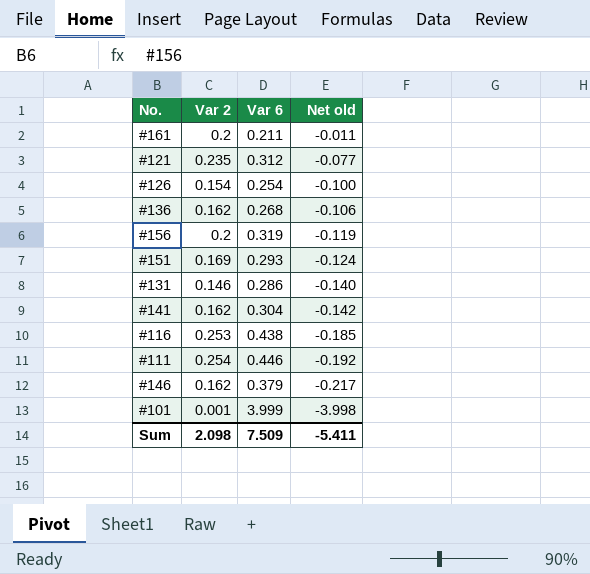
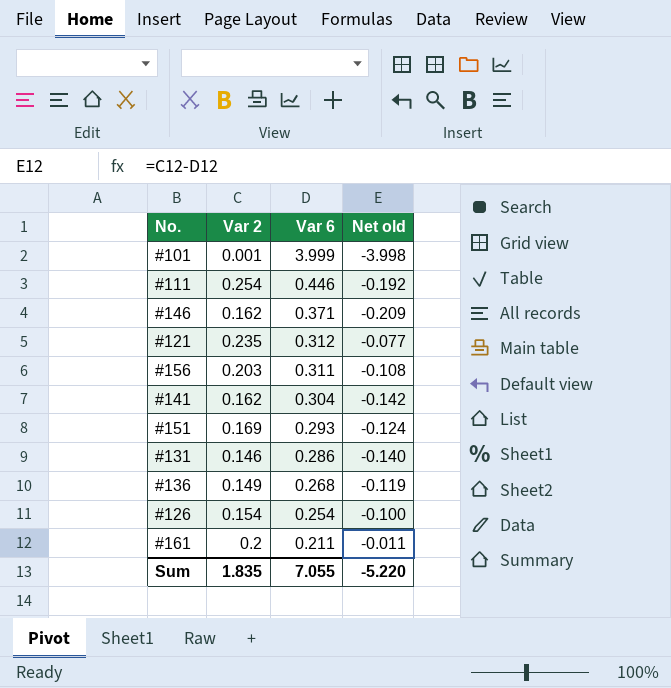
row order: Net old descending -> Var 6 descending
row #116: 0.253 | 0.438 | -0.185 -> none
#146 | Var 6: 0.379 -> 0.371
#146 | Net old: -0.217 -> -0.209
#156 | Var 2: 0.2 -> 0.203
#156 | Var 6: 0.319 -> 0.311
#156 | Net old: -0.119 -> -0.108
#136 | Var 2: 0.162 -> 0.149
#136 | Net old: -0.106 -> -0.119
Sum | Var 2: 2.098 -> 1.835
Sum | Var 6: 7.509 -> 7.055
Sum | Net old: -5.411 -> -5.220

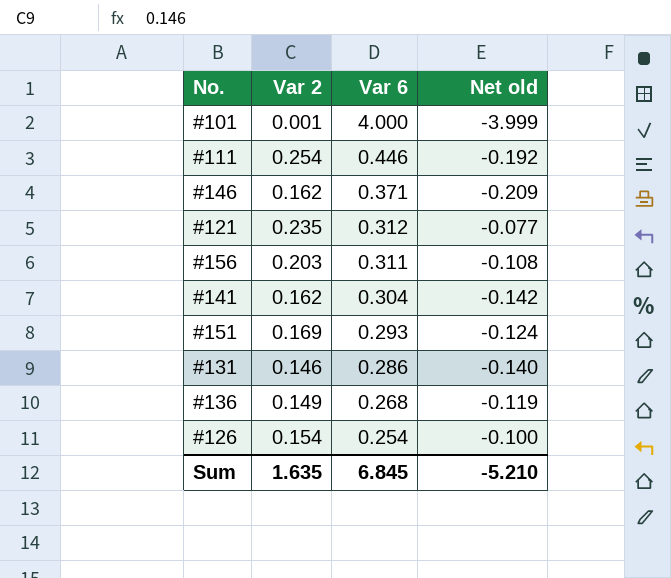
row #161: 0.2 | 0.211 | -0.011 -> none
#101 | Var 6: 3.999 -> 4.000
#101 | Net old: -3.998 -> -3.999
Sum | Var 2: 1.835 -> 1.635
Sum | Var 6: 7.055 -> 6.845
Sum | Net old: -5.220 -> -5.210

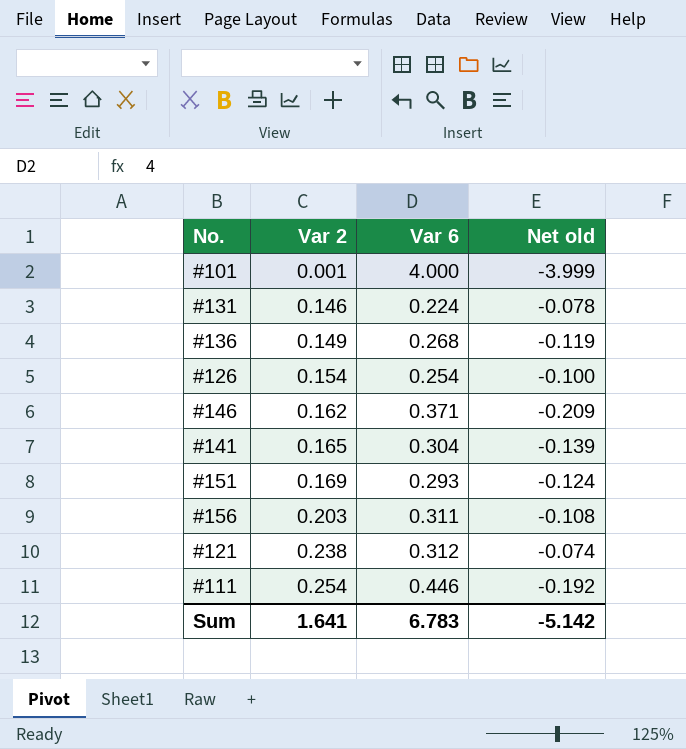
row order: Var 6 descending -> Var 2 ascending
#131 | Var 6: 0.286 -> 0.224
#131 | Net old: -0.140 -> -0.078
#141 | Var 2: 0.162 -> 0.165
#141 | Net old: -0.142 -> -0.139
#121 | Var 2: 0.235 -> 0.238
#121 | Net old: -0.077 -> -0.074
Sum | Var 2: 1.635 -> 1.641
Sum | Var 6: 6.845 -> 6.783
Sum | Net old: -5.210 -> -5.142

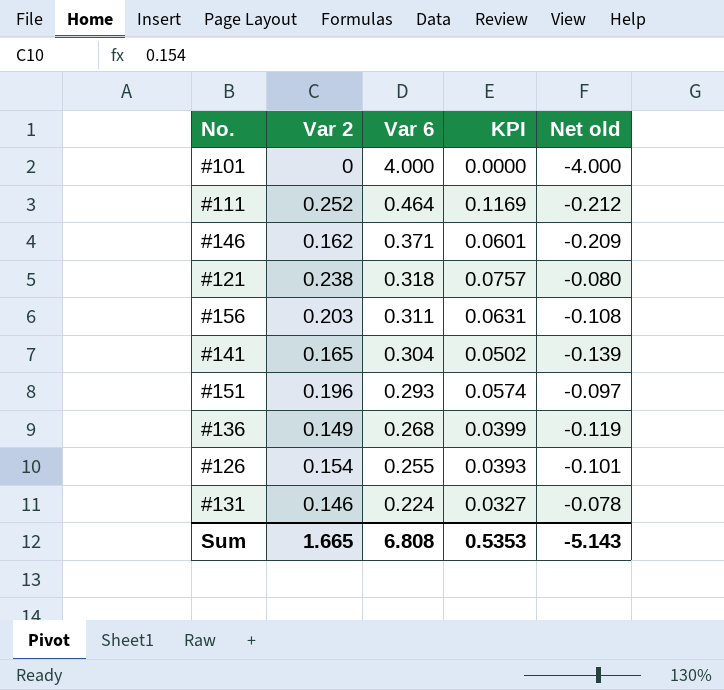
row order: Var 2 ascending -> Var 6 descending
column KPI | formula: none -> [Var 2] * [Var 6]
#101 | Var 2: 0.001 -> 0
#101 | Net old: -3.999 -> -4.000
#111 | Var 2: 0.254 -> 0.252
#111 | Var 6: 0.446 -> 0.464
#111 | Net old: -0.192 -> -0.212
#121 | Var 6: 0.312 -> 0.318
#121 | Net old: -0.074 -> -0.080
#151 | Var 2: 0.169 -> 0.196
#151 | Net old: -0.124 -> -0.097
#126 | Var 6: 0.254 -> 0.255
#126 | Net old: -0.100 -> -0.101
Sum | Var 2: 1.641 -> 1.665
Sum | Var 6: 6.783 -> 6.808
Sum | Net old: -5.142 -> -5.143

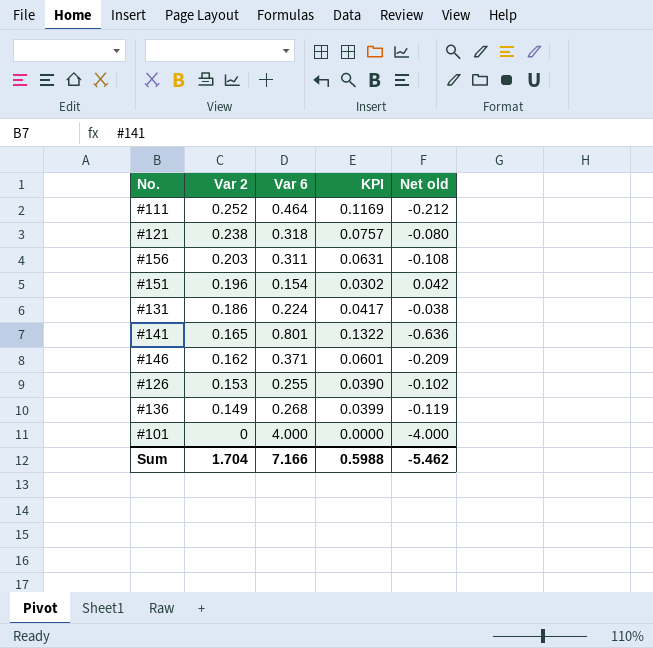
row order: Var 6 descending -> Var 2 descending
#151 | Var 6: 0.293 -> 0.154
#151 | KPI: 0.0574 -> 0.0302
#151 | Net old: -0.097 -> 0.042
#131 | Var 2: 0.146 -> 0.186
#131 | KPI: 0.0327 -> 0.0417
#131 | Net old: -0.078 -> -0.038
#141 | Var 6: 0.304 -> 0.801
#141 | KPI: 0.0502 -> 0.1322
#141 | Net old: -0.139 -> -0.636
#126 | Var 2: 0.154 -> 0.153
#126 | KPI: 0.0393 -> 0.0390
#126 | Net old: -0.101 -> -0.102
Sum | Var 2: 1.665 -> 1.704
Sum | Var 6: 6.808 -> 7.166
Sum | KPI: 0.5353 -> 0.5988
Sum | Net old: -5.143 -> -5.462

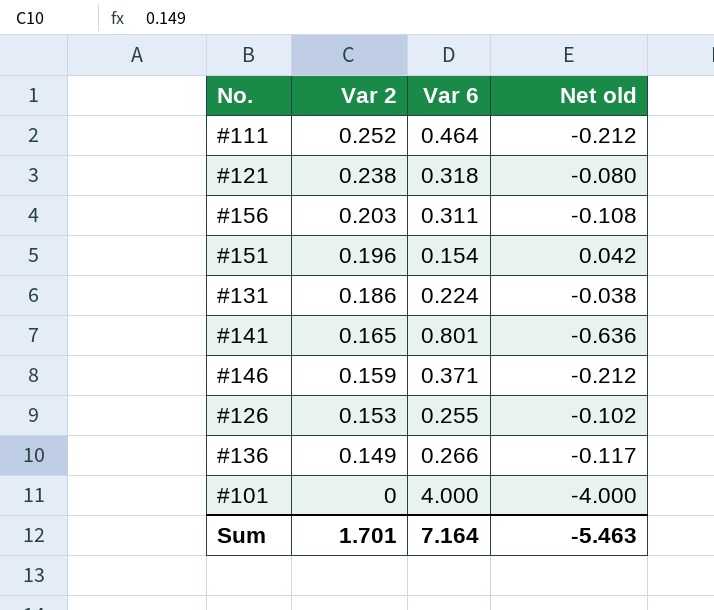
column KPI | formula: [Var 2] * [Var 6] -> none
#146 | Var 2: 0.162 -> 0.159
#146 | Net old: -0.209 -> -0.212
#136 | Var 6: 0.268 -> 0.266
#136 | Net old: -0.119 -> -0.117
Sum | Var 2: 1.704 -> 1.701
Sum | Var 6: 7.166 -> 7.164
Sum | Net old: -5.462 -> -5.463

